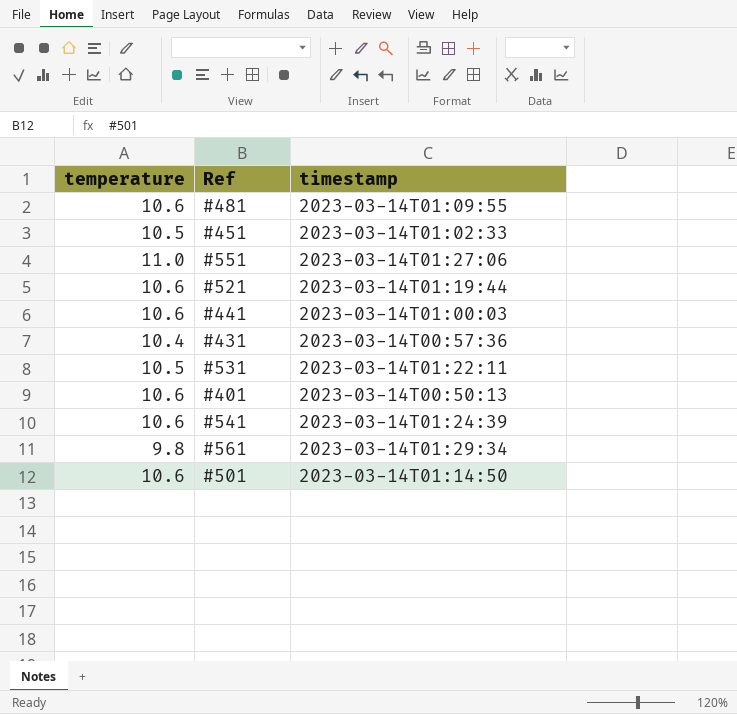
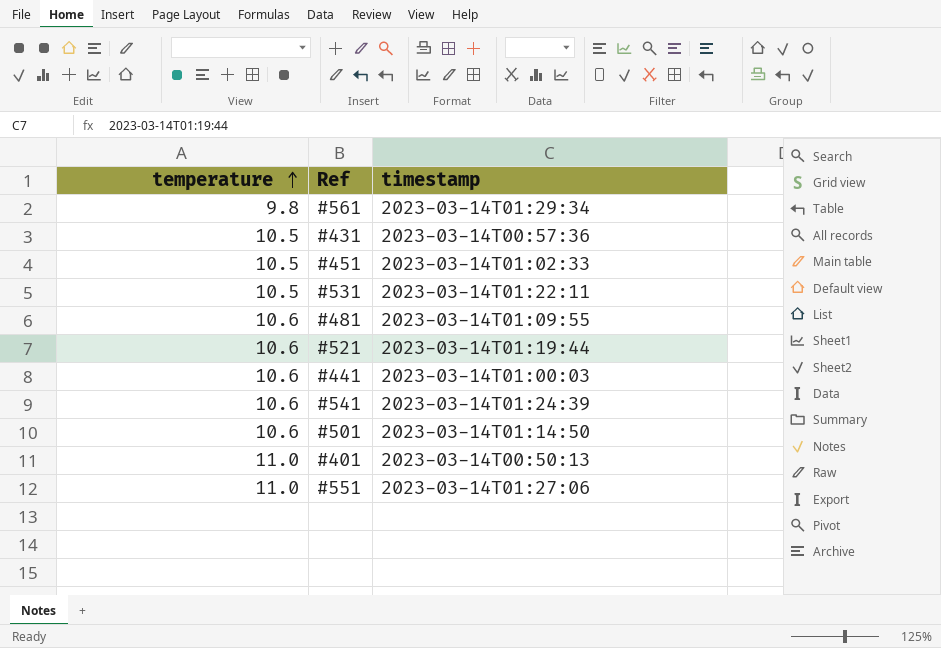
row order: none -> temperature ascending
#431 | temperature: 10.4 -> 10.5
#401 | temperature: 10.6 -> 11.0

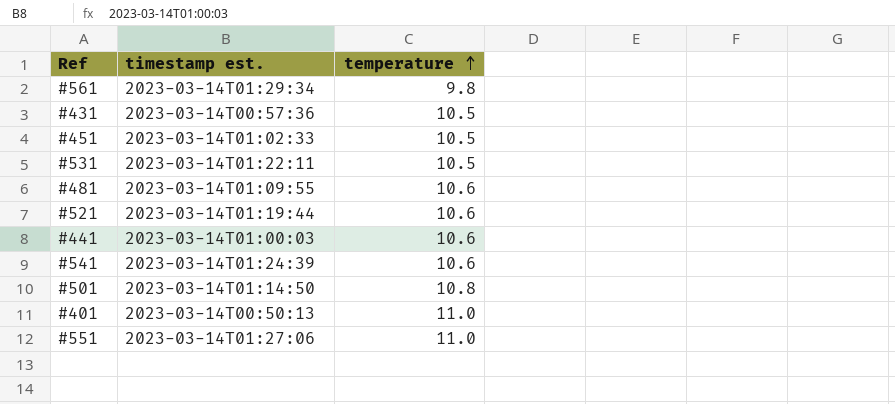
column name: timestamp -> timestamp est.
column temperature | position: 1 -> 3
#501 | temperature: 10.6 -> 10.8

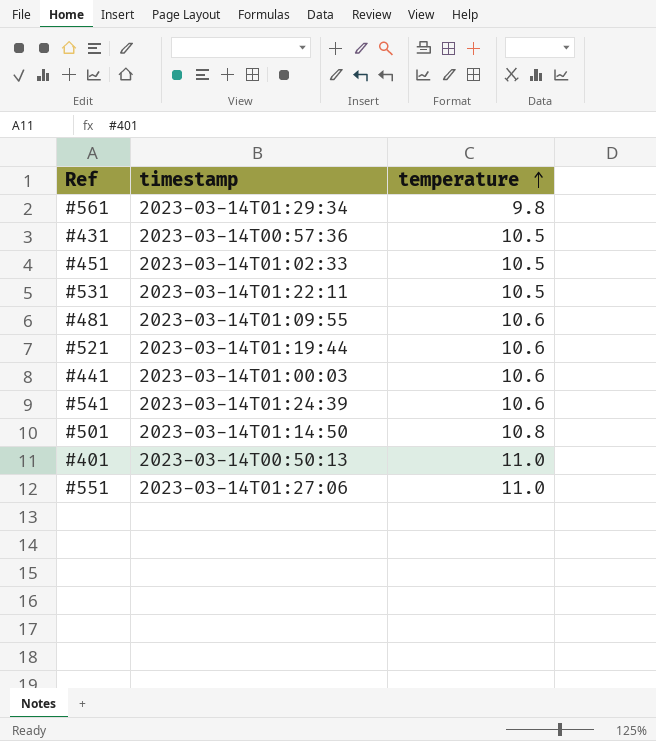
column name: timestamp est. -> timestamp

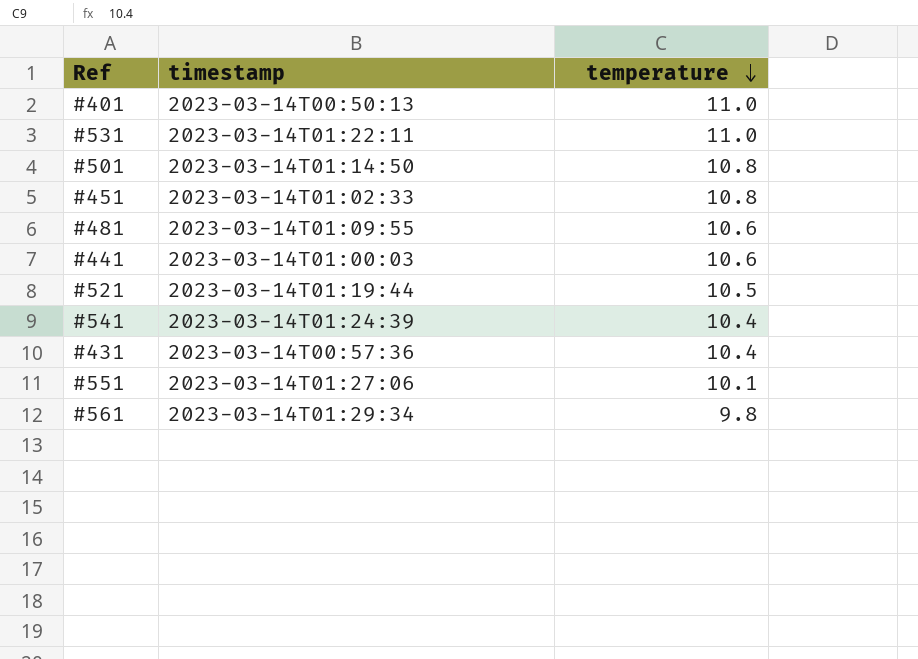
row order: temperature ascending -> temperature descending
#531 | temperature: 10.5 -> 11.0
#451 | temperature: 10.5 -> 10.8
#521 | temperature: 10.6 -> 10.5
#541 | temperature: 10.6 -> 10.4
#431 | temperature: 10.5 -> 10.4
#551 | temperature: 11.0 -> 10.1

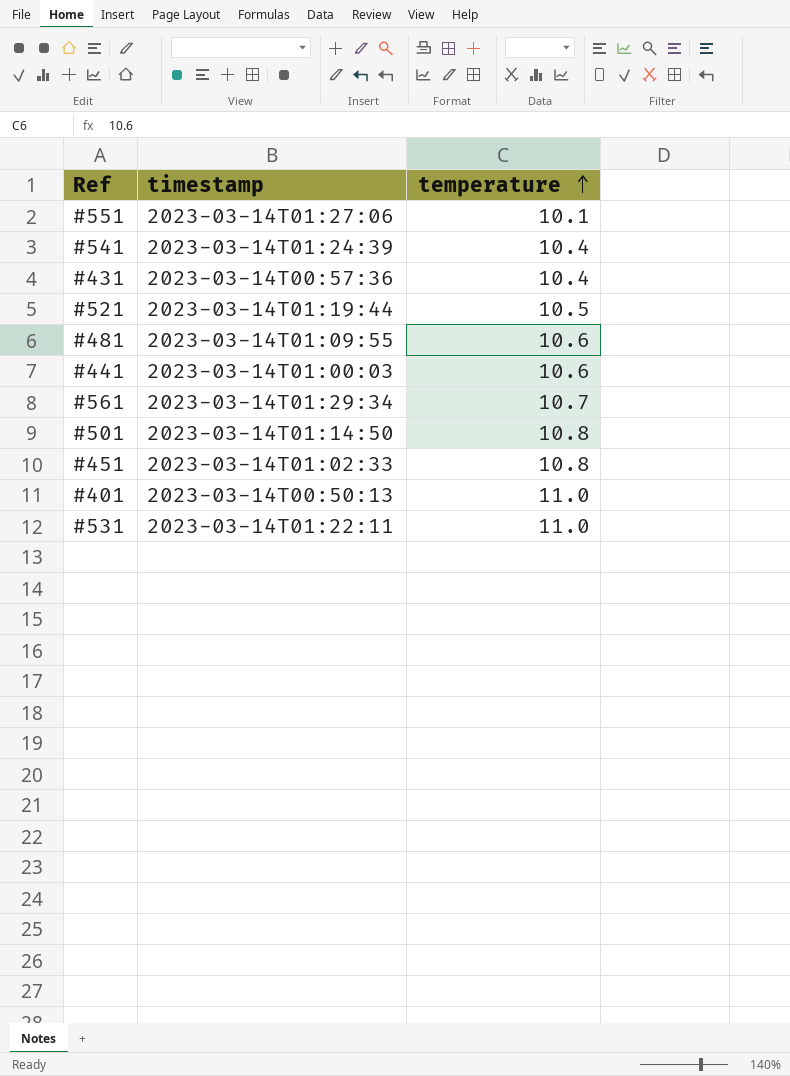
row order: temperature descending -> temperature ascending
#561 | temperature: 9.8 -> 10.7

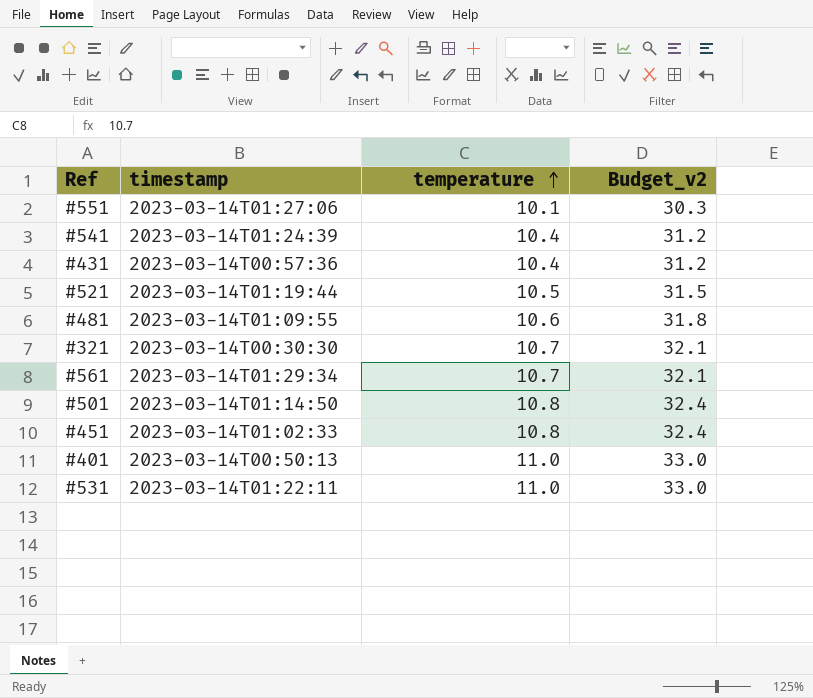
column Budget_v2 | formula: none -> [temperature] * 3
row #441: 2023-03-14T01:00:03 | 10.6 -> none
row #321: none -> 2023-03-14T00:30:30 | 10.7 | 32.1

